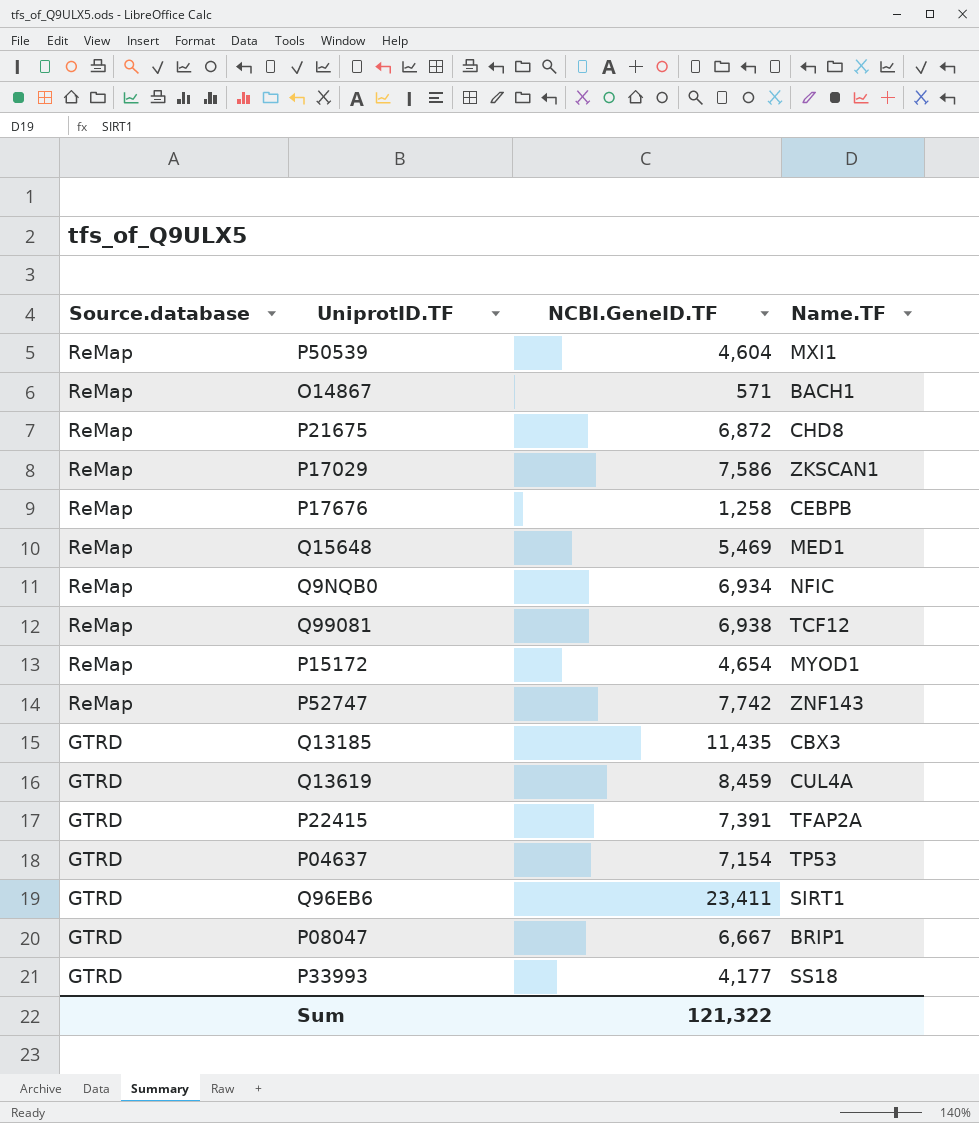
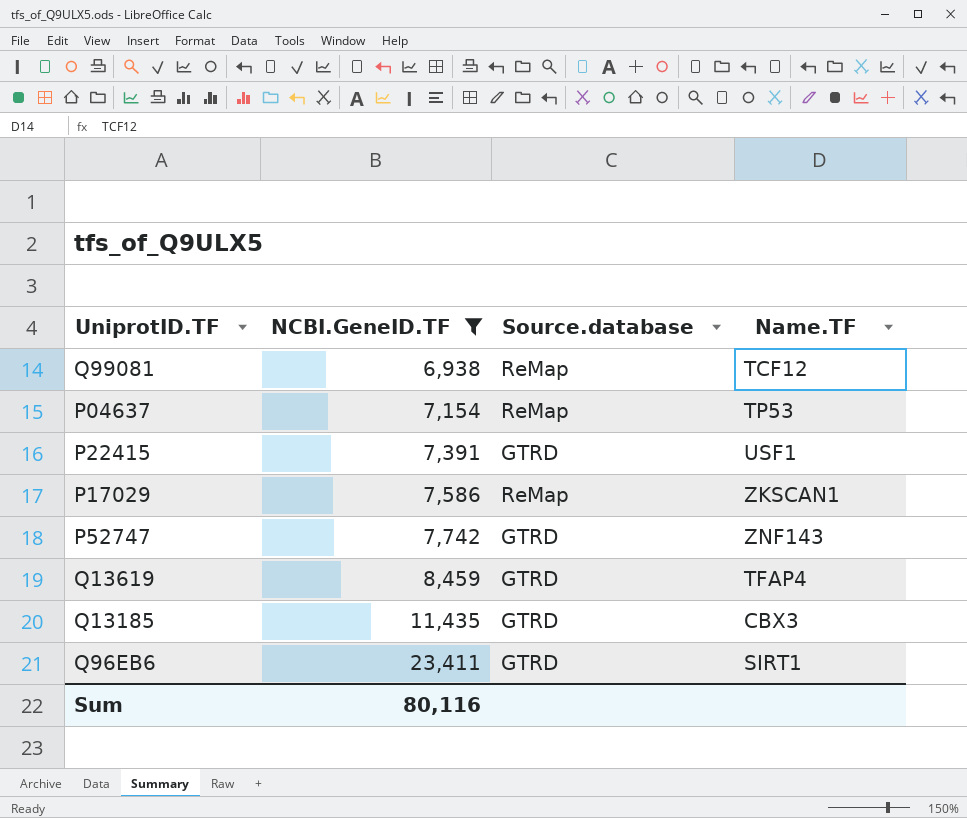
filter: none -> NCBI.GeneID.TF >= 6,938
row order: Source.database descending -> NCBI.GeneID.TF ascending
column Source.database | position: 1 -> 3
P04637 | Source.database: GTRD -> ReMap
P22415 | Name.TF: TFAP2A -> USF1
P52747 | Source.database: ReMap -> GTRD
Q13619 | Name.TF: CUL4A -> TFAP4
Sum | NCBI.GeneID.TF: 121,322 -> 80,116

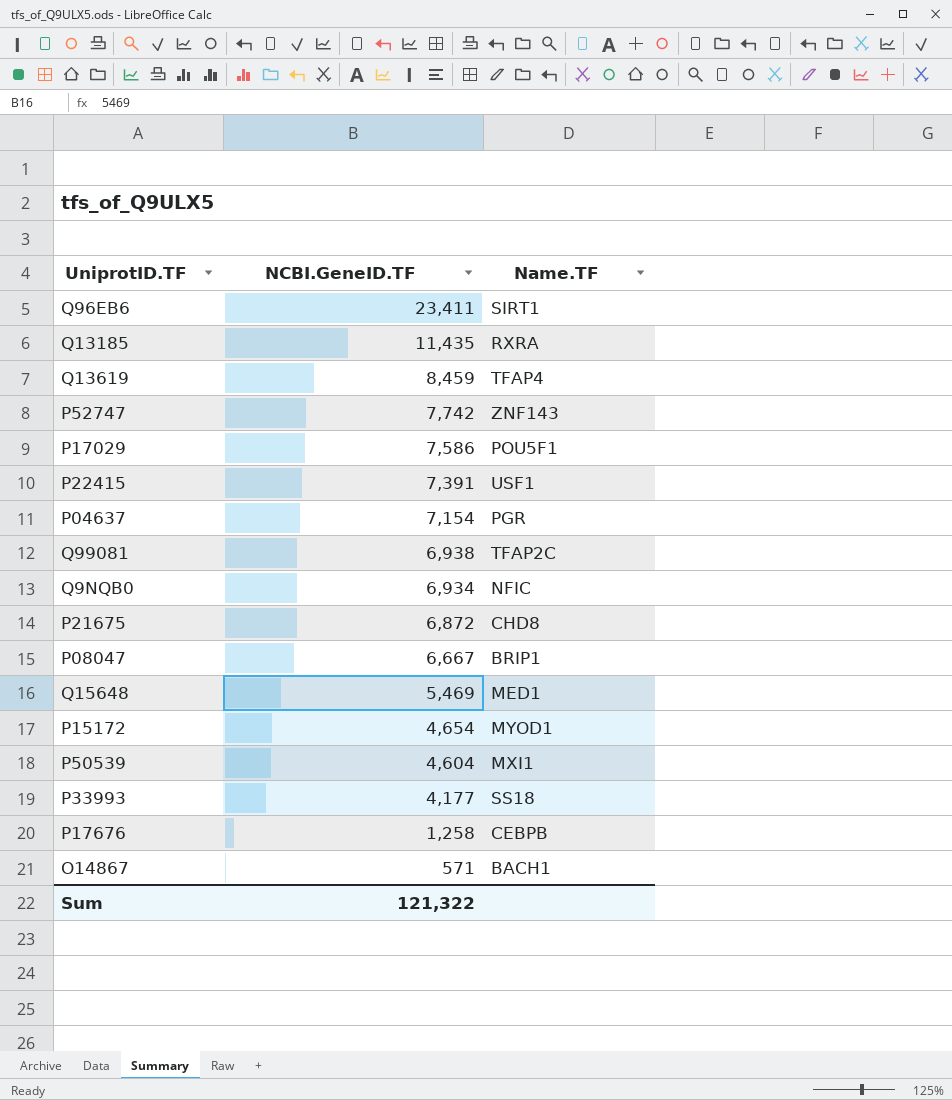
filter: NCBI.GeneID.TF >= 6,938 -> none
row order: NCBI.GeneID.TF ascending -> NCBI.GeneID.TF descending
column Source.database | position: 3 -> none
Q13185 | Name.TF: CBX3 -> RXRA
P17029 | Name.TF: ZKSCAN1 -> POU5F1
P04637 | Name.TF: TP53 -> PGR
Q99081 | Name.TF: TCF12 -> TFAP2C
Sum | NCBI.GeneID.TF: 80,116 -> 121,322

